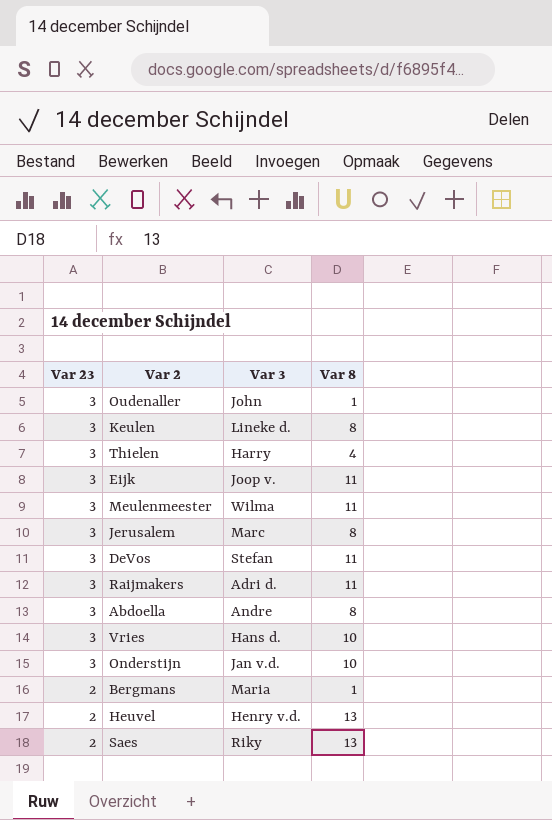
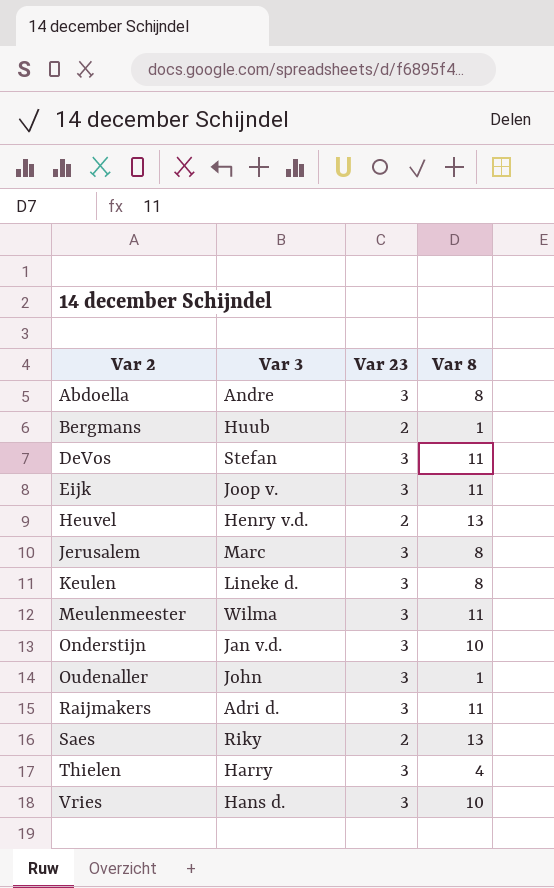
row order: Var 23 descending -> Var 2 ascending
column Var 23 | position: 1 -> 3
Bergmans | Var 3: Maria -> Huub

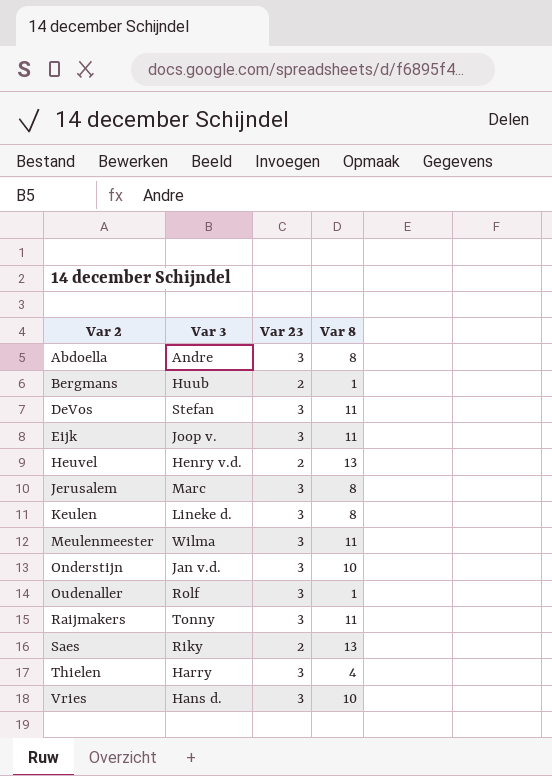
Oudenaller | Var 3: John -> Rolf
Raijmakers | Var 3: Adri d. -> Tonny

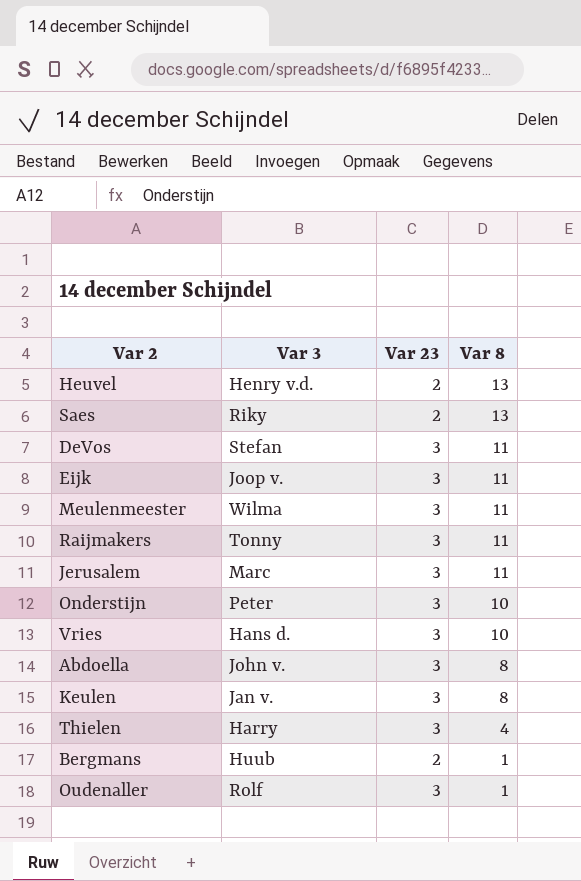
row order: Var 2 ascending -> Var 8 descending
Jerusalem | Var 8: 8 -> 11
Onderstijn | Var 3: Jan v.d. -> Peter
Abdoella | Var 3: Andre -> John v.
Keulen | Var 3: Lineke d. -> Jan v.

